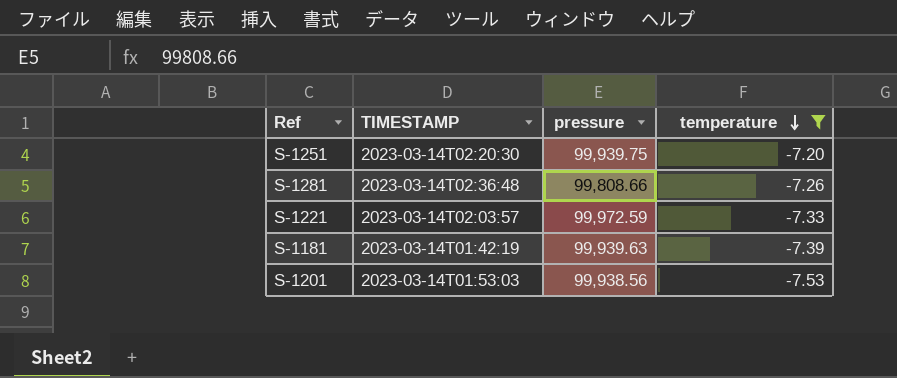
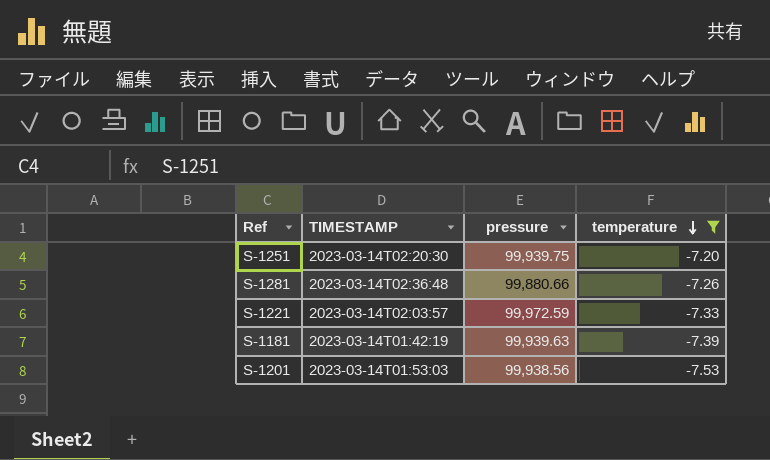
S-1281 | pressure: 99,808.66 -> 99,880.66

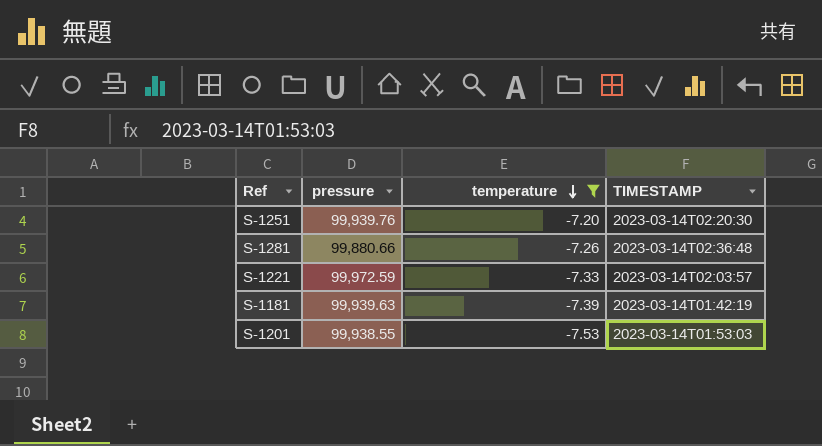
column TIMESTAMP | position: 2 -> 4
S-1251 | pressure: 99,939.75 -> 99,939.76
S-1201 | pressure: 99,938.56 -> 99,938.55

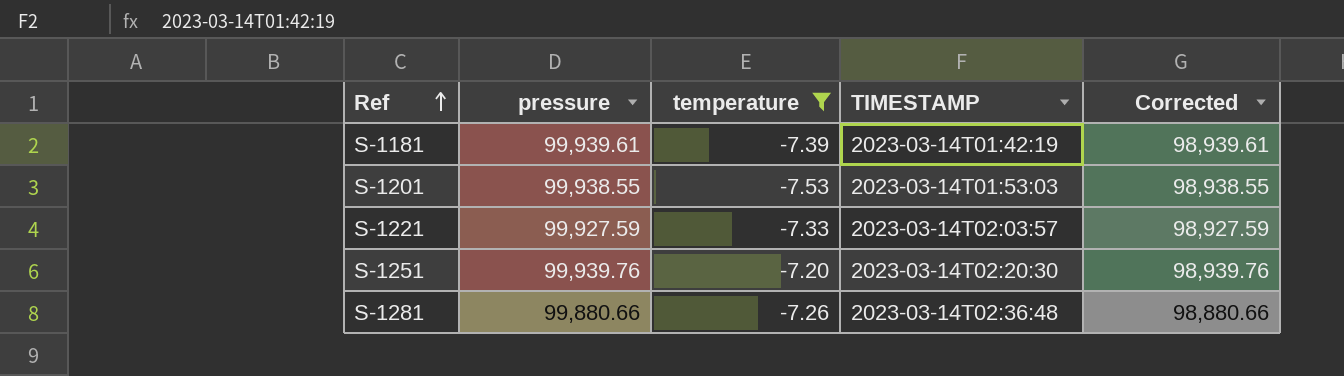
row order: temperature descending -> Ref ascending
column Corrected | formula: none -> [pressure] - 1000
S-1181 | pressure: 99,939.63 -> 99,939.61
S-1221 | pressure: 99,972.59 -> 99,927.59

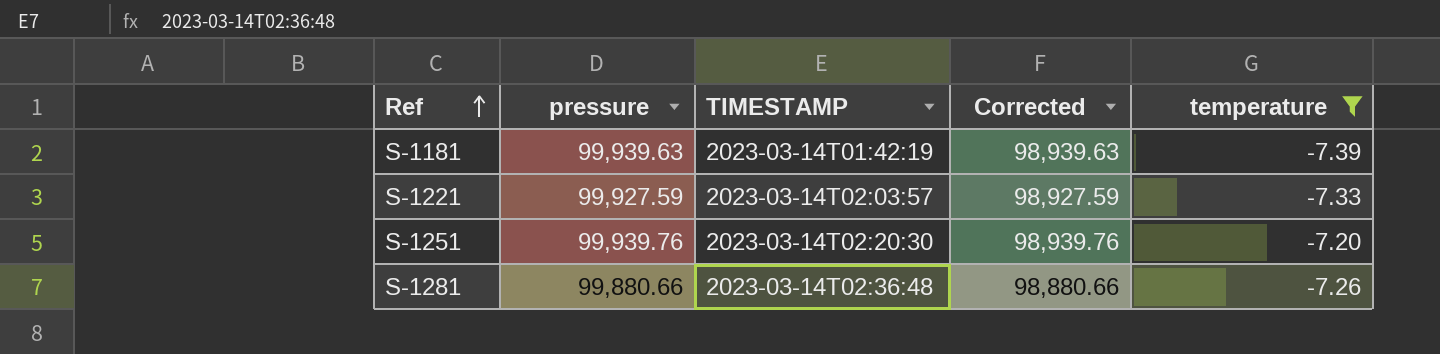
column temperature | position: 3 -> 5
row S-1201: 99,938.55 | -7.53 | 2023-03-14T01:53:03 | 98,938.55 -> none
S-1181 | pressure: 99,939.61 -> 99,939.63
S-1181 | Corrected: 98,939.61 -> 98,939.63

